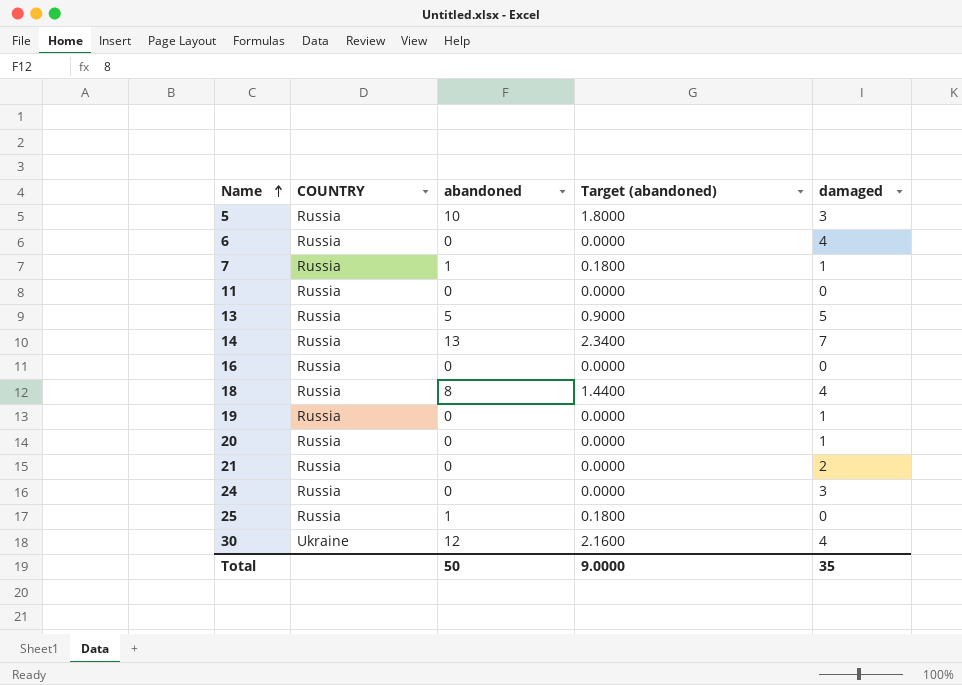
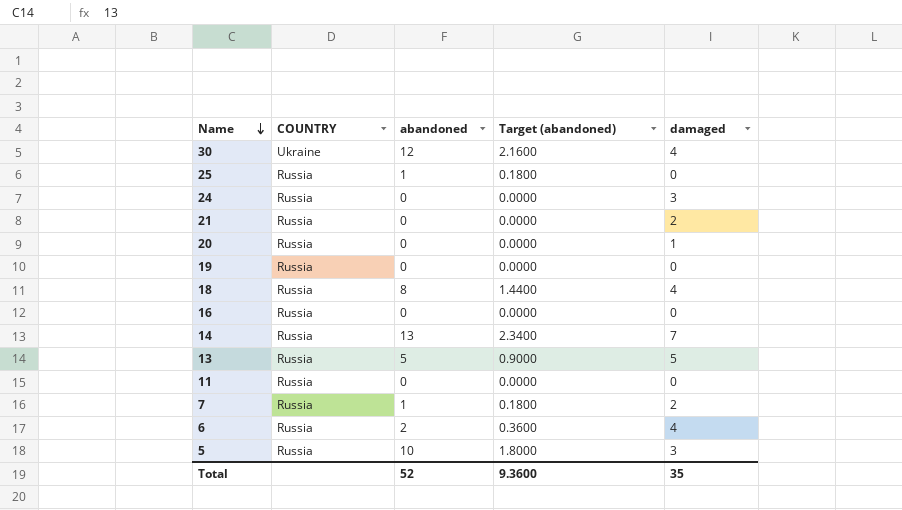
row order: Name ascending -> Name descending
19 | damaged: 1 -> 0
7 | damaged: 1 -> 2
6 | abandoned: 0 -> 2
6 | Target (abandoned): 0.0000 -> 0.3600
Total | abandoned: 50 -> 52
Total | Target (abandoned): 9.0000 -> 9.3600

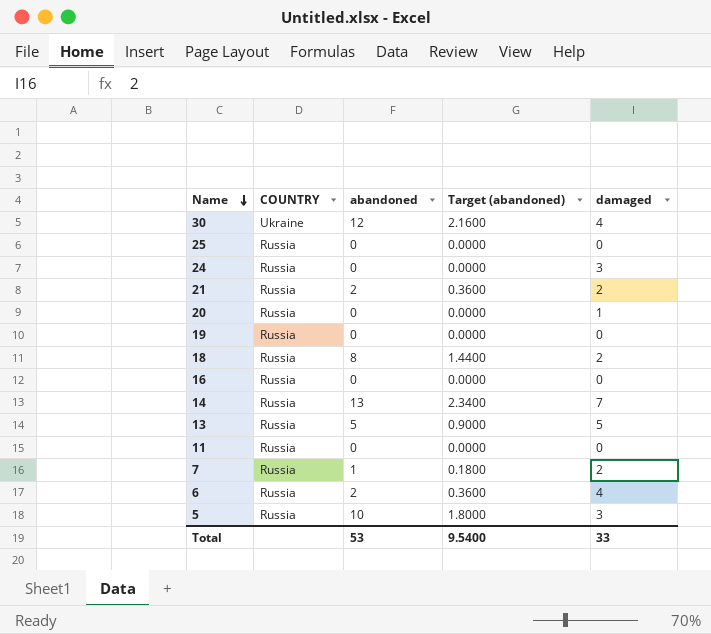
25 | abandoned: 1 -> 0
25 | Target (abandoned): 0.1800 -> 0.0000
21 | abandoned: 0 -> 2
21 | Target (abandoned): 0.0000 -> 0.3600
18 | damaged: 4 -> 2
Total | abandoned: 52 -> 53
Total | Target (abandoned): 9.3600 -> 9.5400
Total | damaged: 35 -> 33

